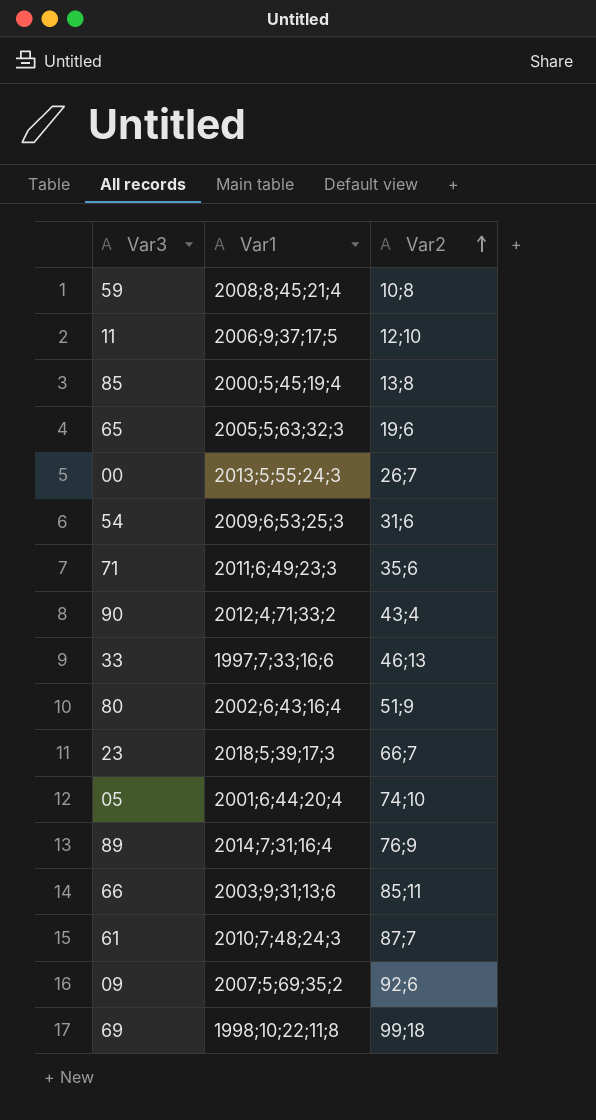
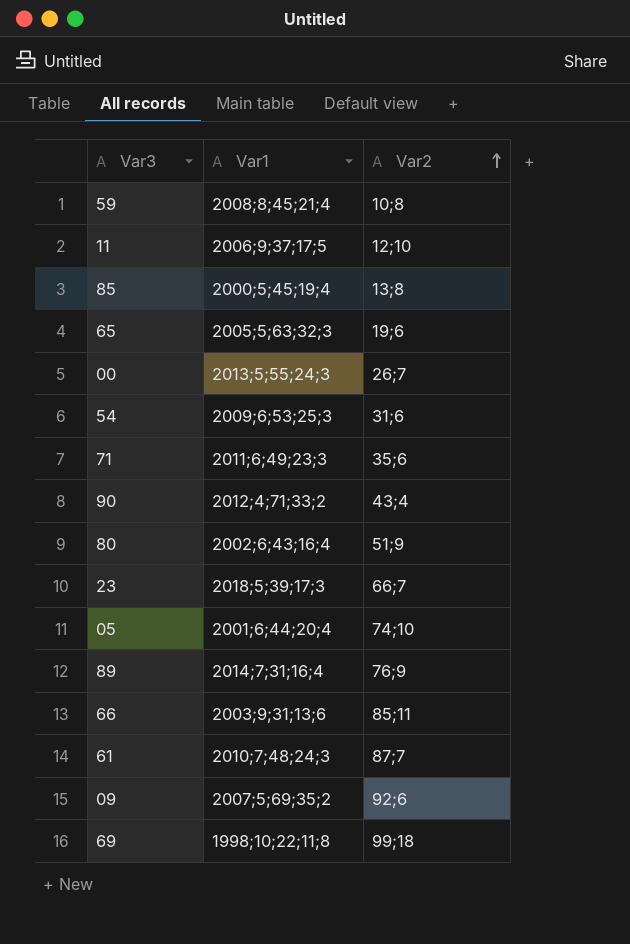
row 33: 1997;7;33;16;6 | 46;13 -> none

